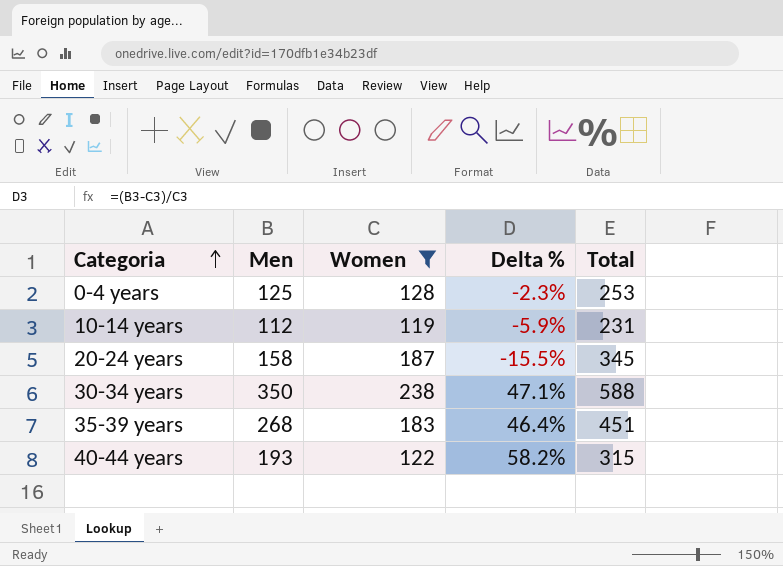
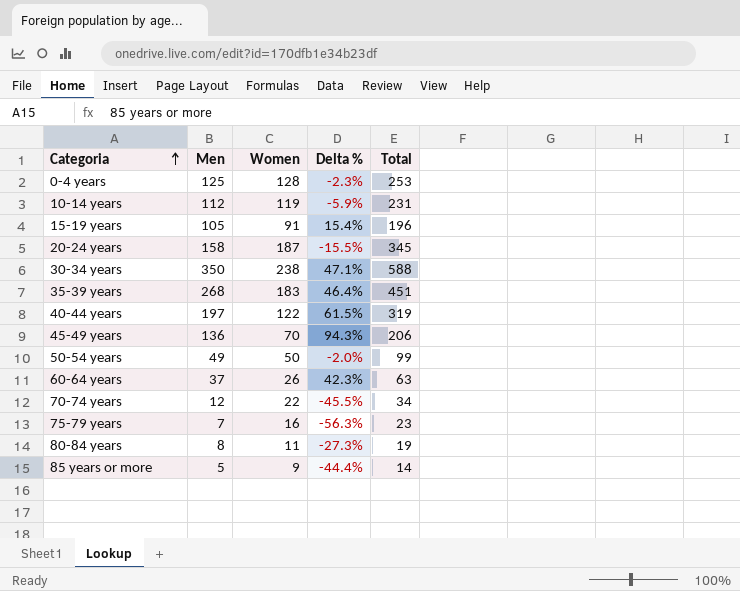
filter: Women >= 119 -> none
40-44 years | Men: 193 -> 197
40-44 years | Delta %: 58.2% -> 61.5%
40-44 years | Total: 315 -> 319

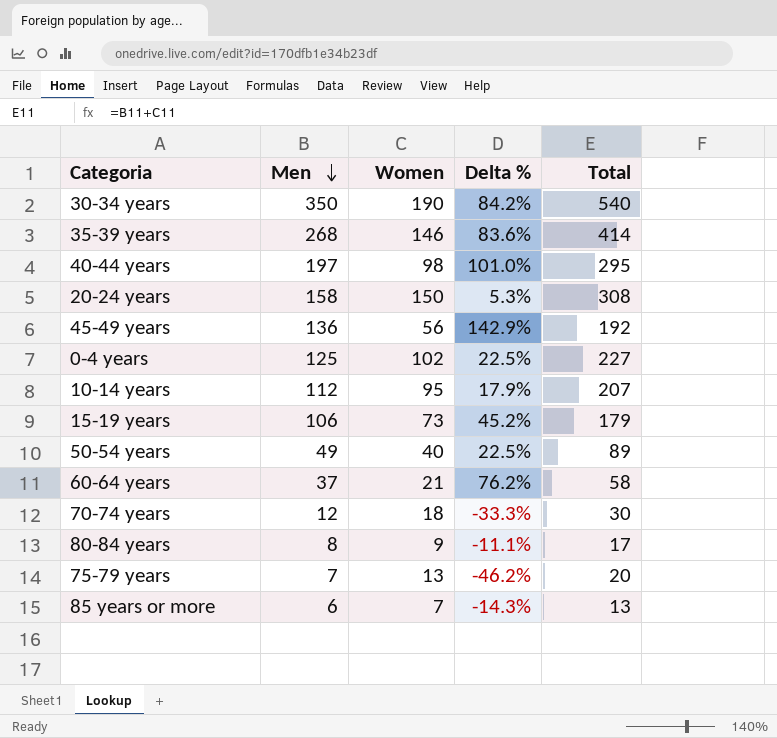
row order: Categoria ascending -> Men descending
30-34 years | Women: 238 -> 190
30-34 years | Delta %: 47.1% -> 84.2%
30-34 years | Total: 588 -> 540
35-39 years | Women: 183 -> 146
35-39 years | Delta %: 46.4% -> 83.6%
35-39 years | Total: 451 -> 414
40-44 years | Women: 122 -> 98
40-44 years | Delta %: 61.5% -> 101.0%
40-44 years | Total: 319 -> 295
20-24 years | Women: 187 -> 150
20-24 years | Delta %: -15.5% -> 5.3%
20-24 years | Total: 345 -> 308
45-49 years | Women: 70 -> 56
45-49 years | Delta %: 94.3% -> 142.9%
45-49 years | Total: 206 -> 192
0-4 years | Women: 128 -> 102
0-4 years | Delta %: -2.3% -> 22.5%
0-4 years | Total: 253 -> 227
10-14 years | Women: 119 -> 95
10-14 years | Delta %: -5.9% -> 17.9%
10-14 years | Total: 231 -> 207
15-19 years | Men: 105 -> 106
15-19 years | Women: 91 -> 73
15-19 years | Delta %: 15.4% -> 45.2%
15-19 years | Total: 196 -> 179
50-54 years | Women: 50 -> 40
50-54 years | Delta %: -2.0% -> 22.5%
50-54 years | Total: 99 -> 89
60-64 years | Women: 26 -> 21
60-64 years | Delta %: 42.3% -> 76.2%
60-64 years | Total: 63 -> 58
70-74 years | Women: 22 -> 18
70-74 years | Delta %: -45.5% -> -33.3%
70-74 years | Total: 34 -> 30
80-84 years | Women: 11 -> 9
80-84 years | Delta %: -27.3% -> -11.1%
80-84 years | Total: 19 -> 17
75-79 years | Women: 16 -> 13
75-79 years | Delta %: -56.3% -> -46.2%
75-79 years | Total: 23 -> 20
85 years or more | Men: 5 -> 6
85 years or more | Women: 9 -> 7
85 years or more | Delta %: -44.4% -> -14.3%
85 years or more | Total: 14 -> 13

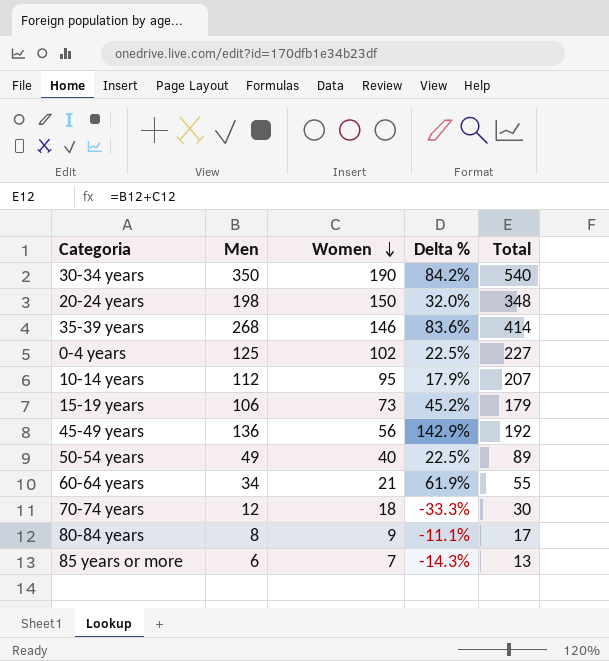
row order: Men descending -> Women descending
row 40-44 years: 197 | 98 | 101.0% | 295 -> none
row 75-79 years: 7 | 13 | -46.2% | 20 -> none
20-24 years | Men: 158 -> 198
20-24 years | Delta %: 5.3% -> 32.0%
20-24 years | Total: 308 -> 348
60-64 years | Men: 37 -> 34
60-64 years | Delta %: 76.2% -> 61.9%
60-64 years | Total: 58 -> 55

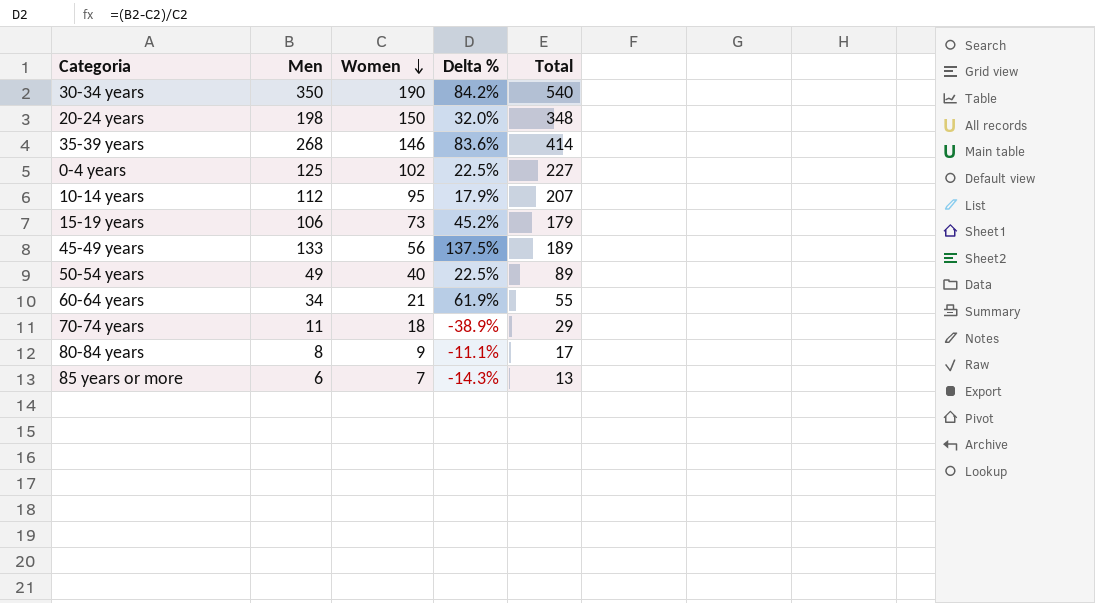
45-49 years | Men: 136 -> 133
45-49 years | Delta %: 142.9% -> 137.5%
45-49 years | Total: 192 -> 189
70-74 years | Men: 12 -> 11
70-74 years | Delta %: -33.3% -> -38.9%
70-74 years | Total: 30 -> 29

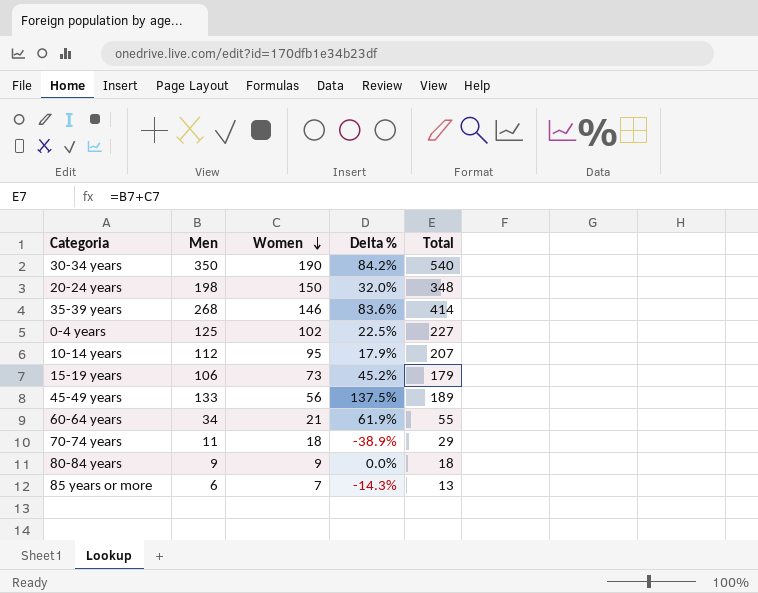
row 50-54 years: 49 | 40 | 22.5% | 89 -> none
80-84 years | Men: 8 -> 9
80-84 years | Delta %: -11.1% -> 0.0%
80-84 years | Total: 17 -> 18

